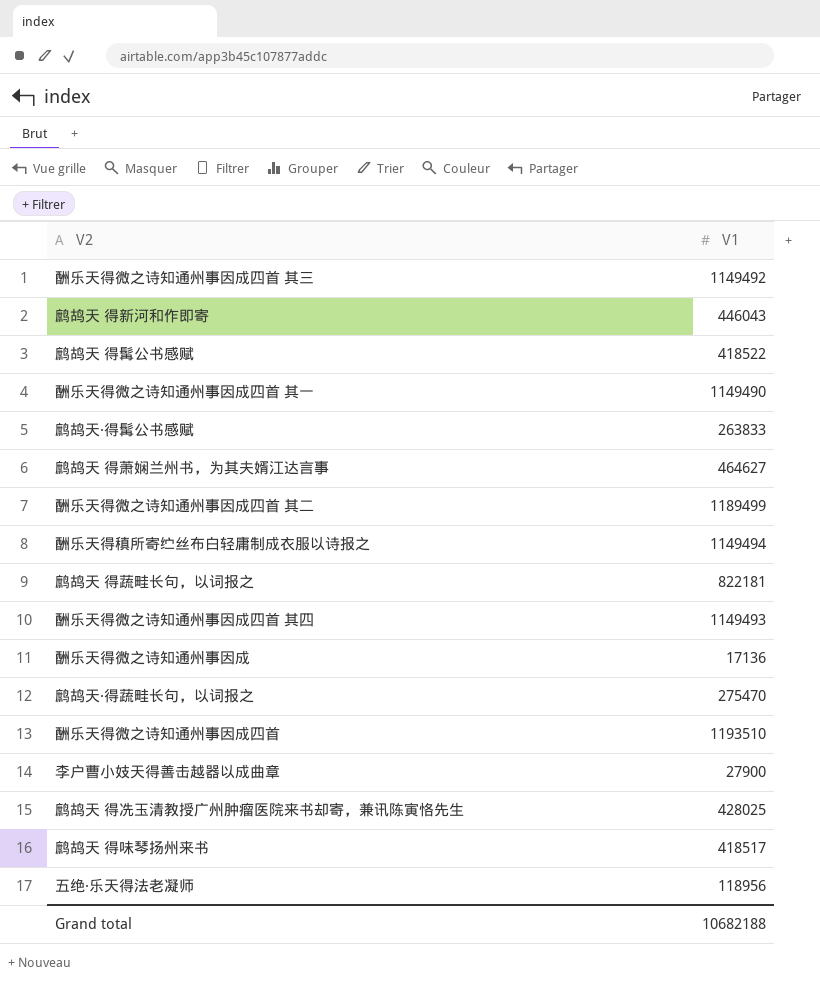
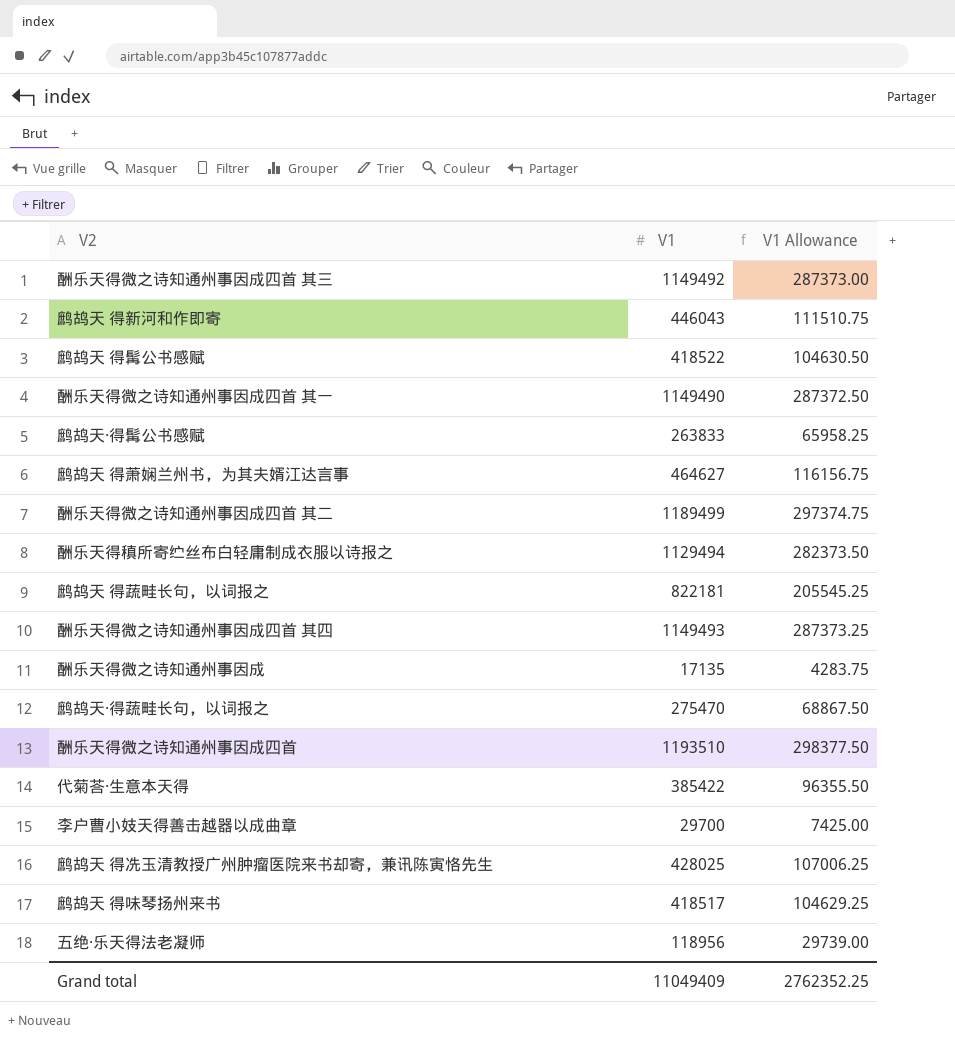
column V1 Allowance | formula: none -> [V1] * 0.25
酬乐天得稹所寄纻丝布白轻庸制成衣服以诗报之 | V1: 1149494 -> 1129494
酬乐天得微之诗知通州事因成 | V1: 17136 -> 17135
row 代菊荅·生意本天得: none -> 385422 | 96355.50
李户曹小妓天得善击越器以成曲章 | V1: 27900 -> 29700
Grand total | V1: 10682188 -> 11049409

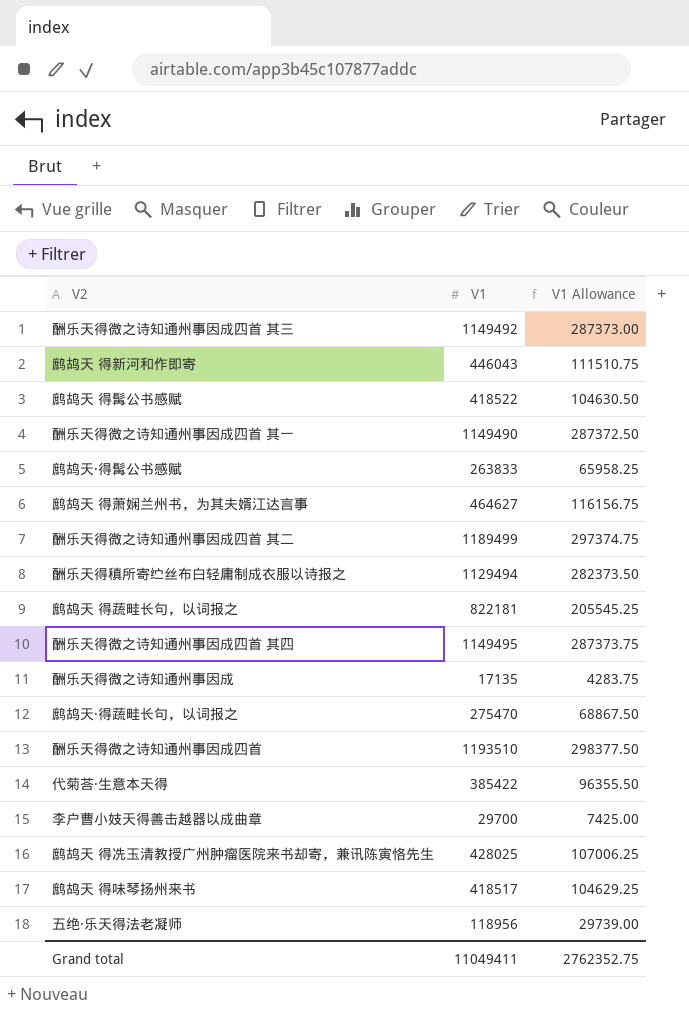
酬乐天得微之诗知通州事因成四首 其四 | V1: 1149493 -> 1149495
酬乐天得微之诗知通州事因成四首 其四 | V1 Allowance: 287373.25 -> 287373.75
Grand total | V1: 11049409 -> 11049411
Grand total | V1 Allowance: 2762352.25 -> 2762352.75

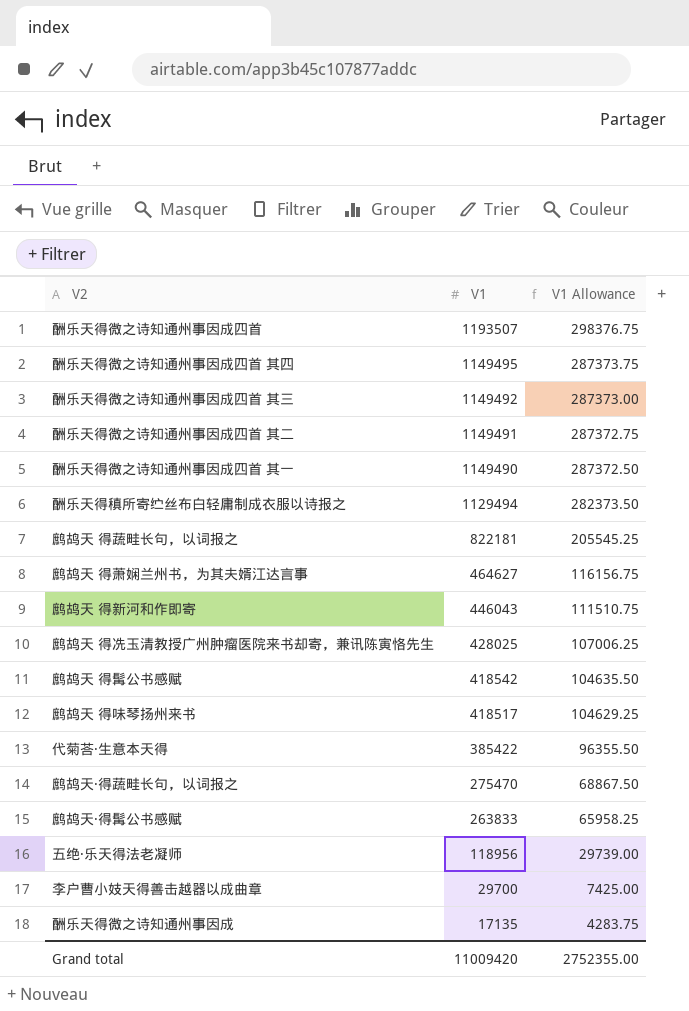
row order: none -> V1 descending
酬乐天得微之诗知通州事因成四首 | V1: 1193510 -> 1193507
酬乐天得微之诗知通州事因成四首 | V1 Allowance: 298377.50 -> 298376.75
酬乐天得微之诗知通州事因成四首 其二 | V1: 1189499 -> 1149491
酬乐天得微之诗知通州事因成四首 其二 | V1 Allowance: 297374.75 -> 287372.75
鹧鸪天 得髯公书感赋 | V1: 418522 -> 418542
鹧鸪天 得髯公书感赋 | V1 Allowance: 104630.50 -> 104635.50
Grand total | V1: 11049411 -> 11009420
Grand total | V1 Allowance: 2762352.75 -> 2752355.00

